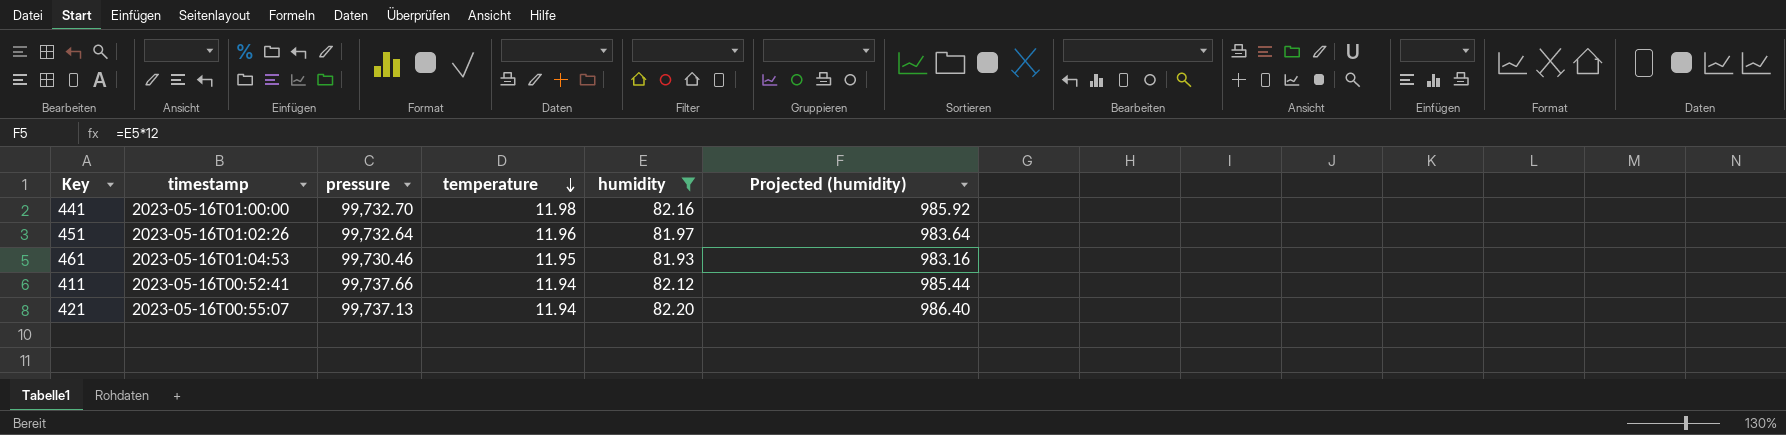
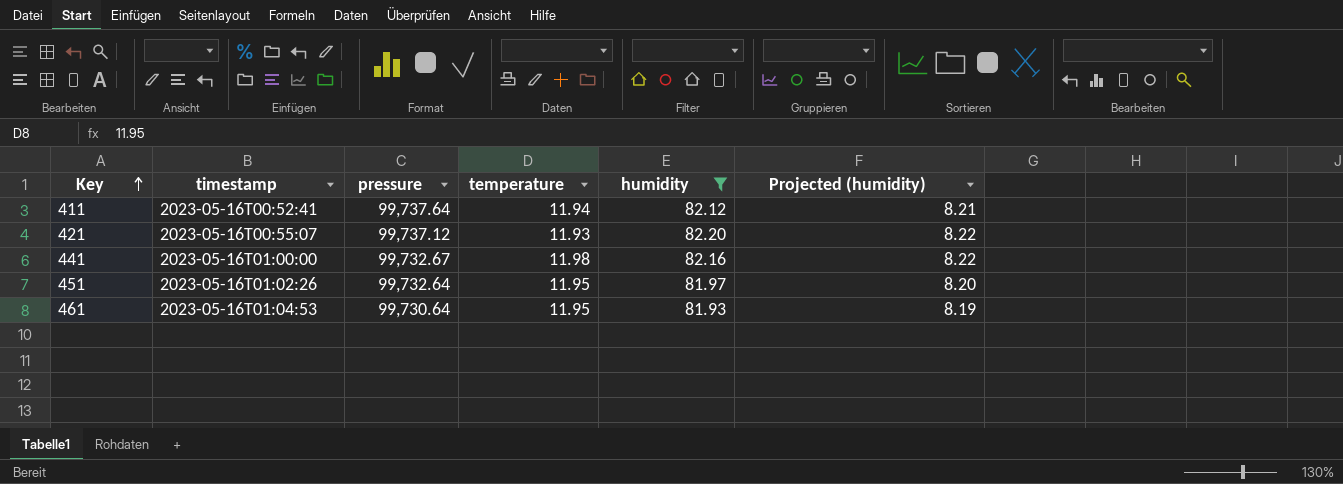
row order: temperature descending -> Key ascending
column Projected (humidity) | formula: [humidity] * 12 -> [humidity] * 0.1
411 | pressure: 99,737.66 -> 99,737.64
421 | pressure: 99,737.13 -> 99,737.12
421 | temperature: 11.94 -> 11.93
441 | pressure: 99,732.70 -> 99,732.67
451 | temperature: 11.96 -> 11.95
461 | pressure: 99,730.46 -> 99,730.64

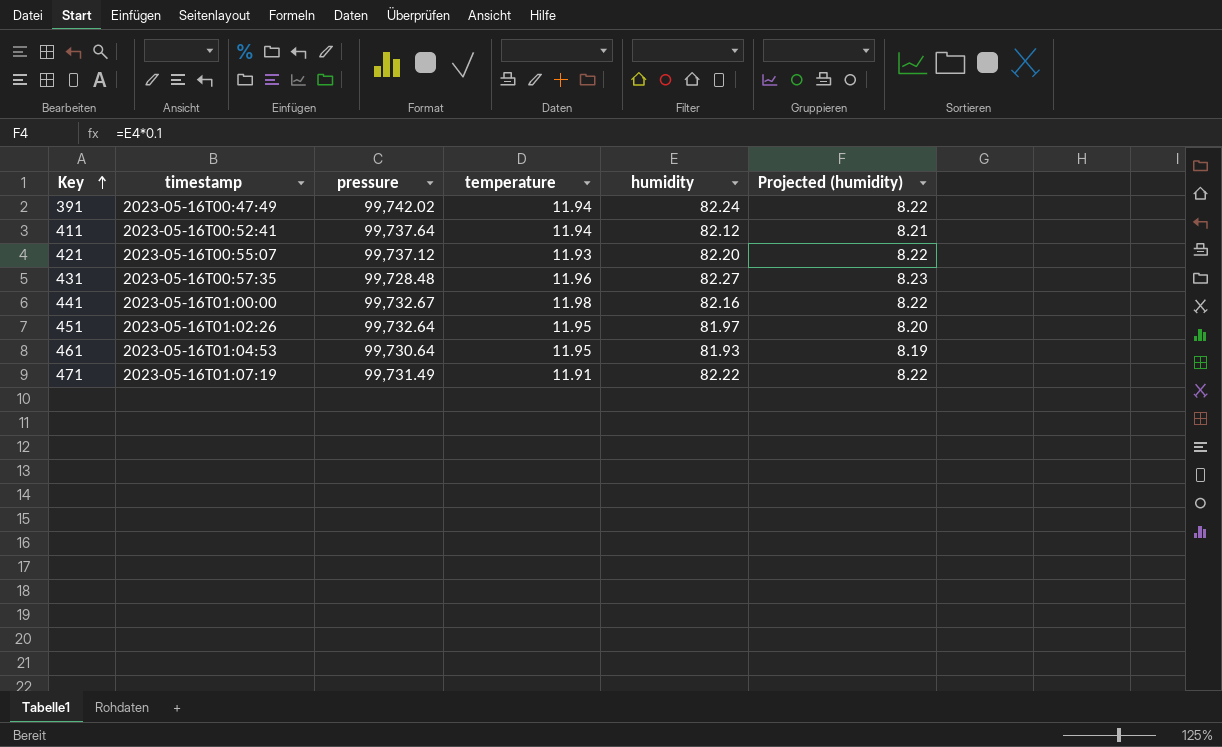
filter: humidity <= 82.20 -> none

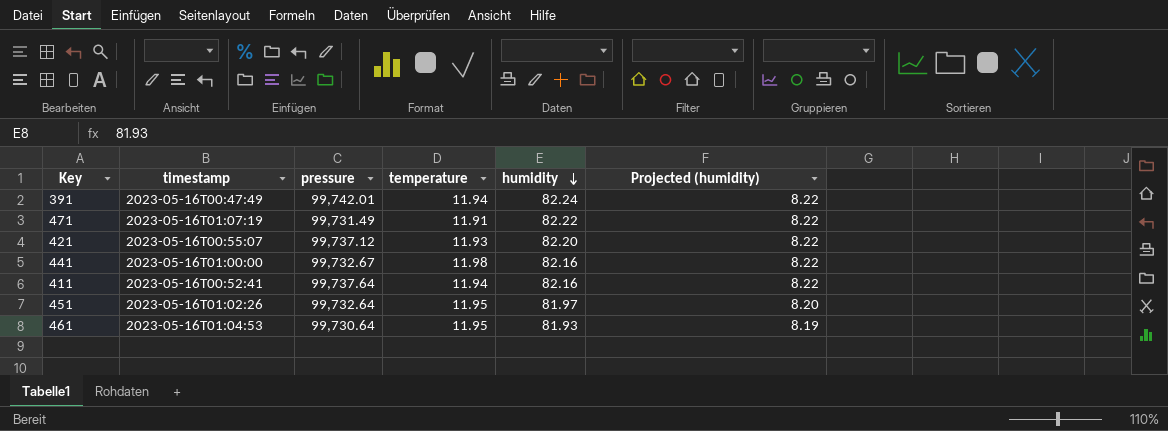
row order: Key ascending -> humidity descending
row 431: 2023-05-16T00:57:35 | 99,728.48 | 11.96 | 82.27 | 8.23 -> none
391 | pressure: 99,742.02 -> 99,742.01
411 | humidity: 82.12 -> 82.16
411 | Projected (humidity): 8.21 -> 8.22

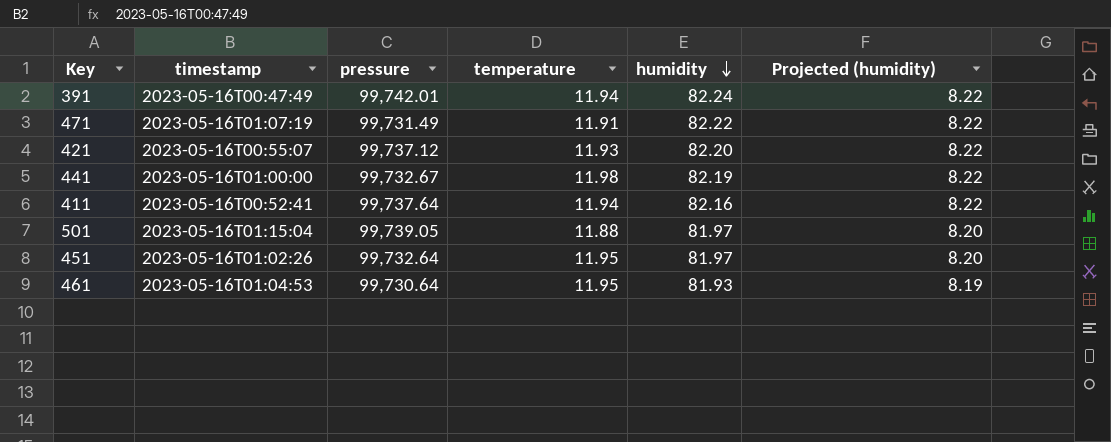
441 | humidity: 82.16 -> 82.19
row 501: none -> 2023-05-16T01:15:04 | 99,739.05 | 11.88 | 81.97 | 8.20

